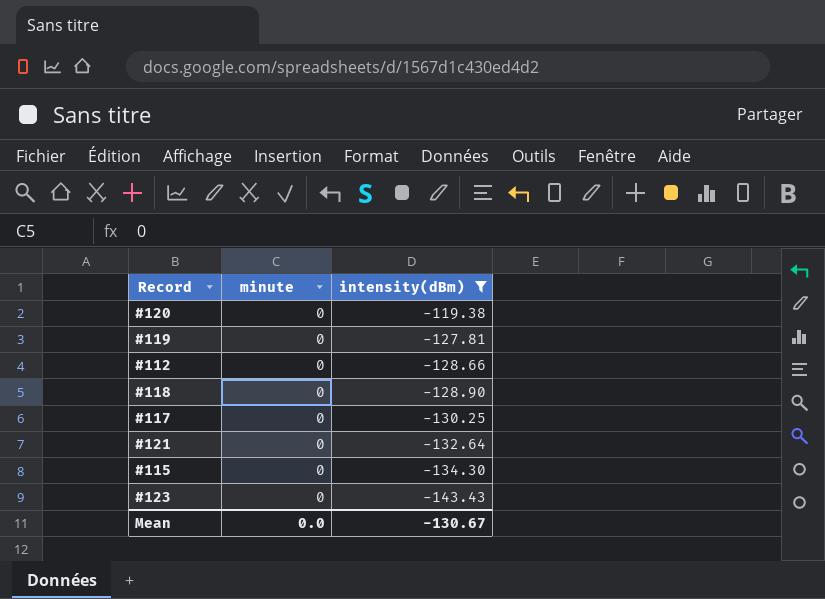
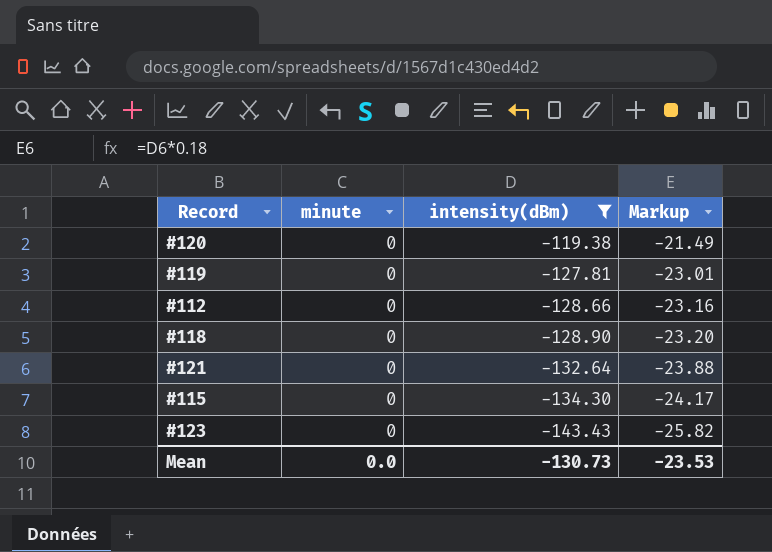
column Markup | formula: none -> [intensity(dBm)] * 0.18
row #117: 0 | -130.25 -> none
Mean | intensity(dBm): -130.67 -> -130.73

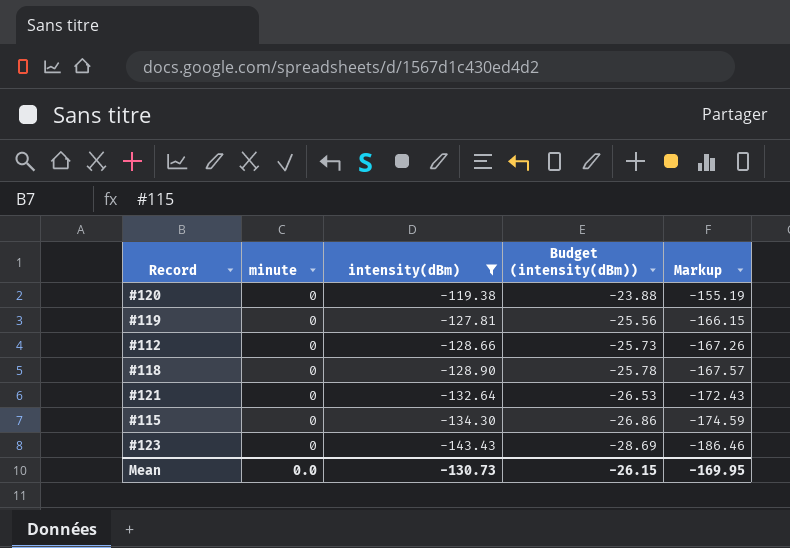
column Budget (intensity(dBm)) | formula: none -> [intensity(dBm)] * 0.2
column Markup | formula: [intensity(dBm)] * 0.18 -> [intensity(dBm)] * 1.3
Mean | Markup: -23.53 -> -169.95

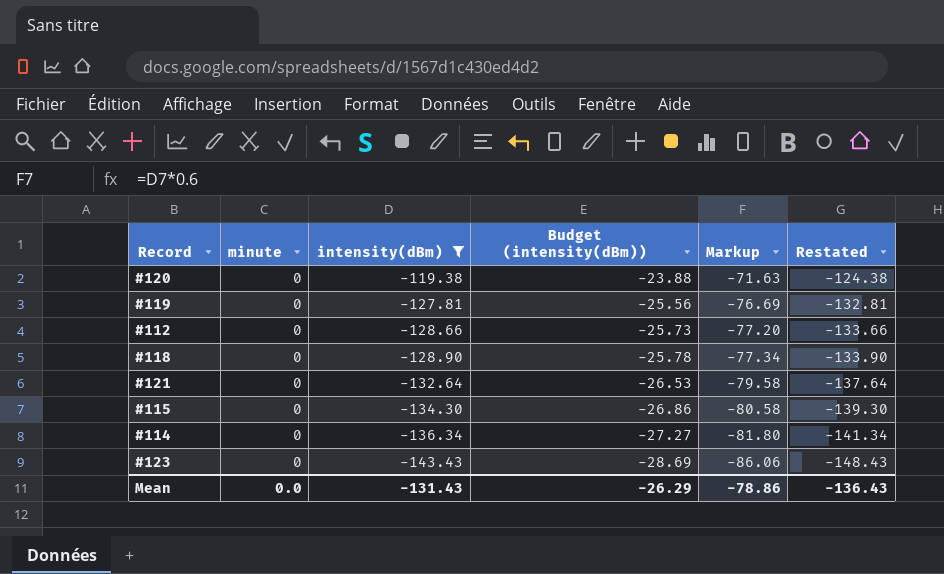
column Markup | formula: [intensity(dBm)] * 1.3 -> [intensity(dBm)] * 0.6
column Restated | formula: none -> [intensity(dBm)] - 5
row #114: none -> 0 | -136.34 | -27.27 | -81.80 | -141.34
Mean | intensity(dBm): -130.73 -> -131.43
Mean | Budget (intensity(dBm)): -26.15 -> -26.29
Mean | Markup: -169.95 -> -78.86

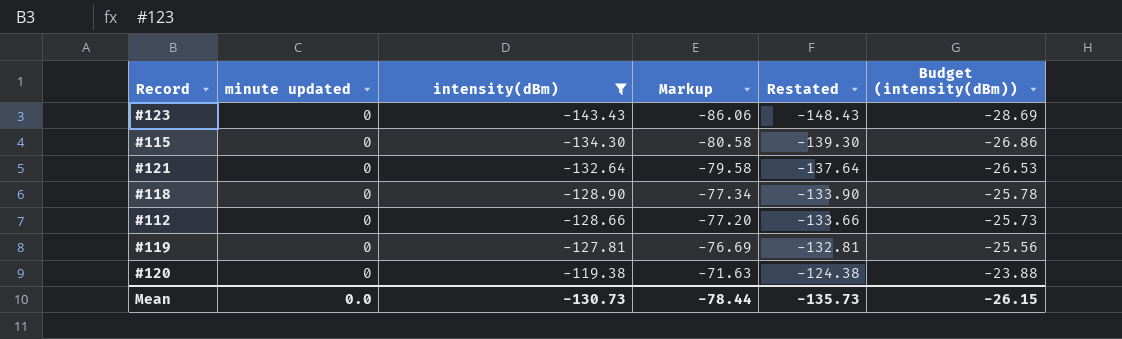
row order: intensity(dBm) descending -> intensity(dBm) ascending
column name: minute -> minute updated
column Budget (intensity(dBm)) | position: 4 -> 6
row #114: 0 | -136.34 | -27.27 | -81.80 | -141.34 -> none
Mean | intensity(dBm): -131.43 -> -130.73
Mean | Markup: -78.86 -> -78.44
Mean | Restated: -136.43 -> -135.73
Mean | Budget (intensity(dBm)): -26.29 -> -26.15

